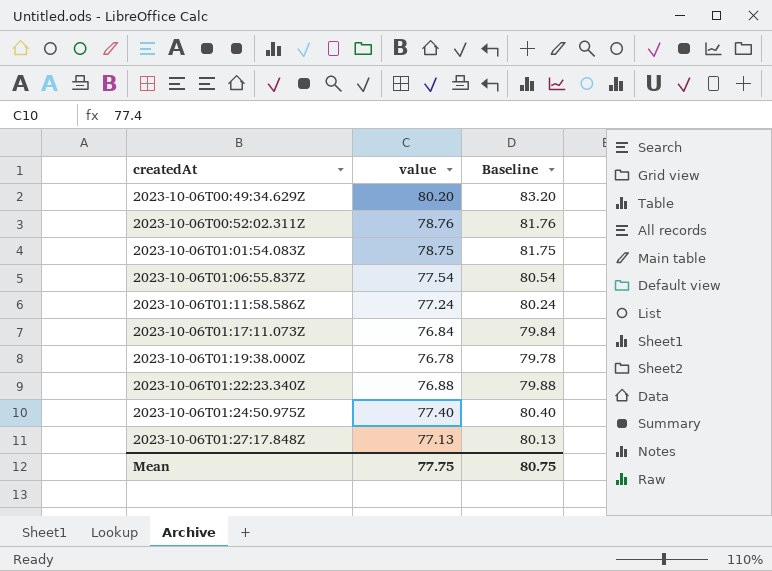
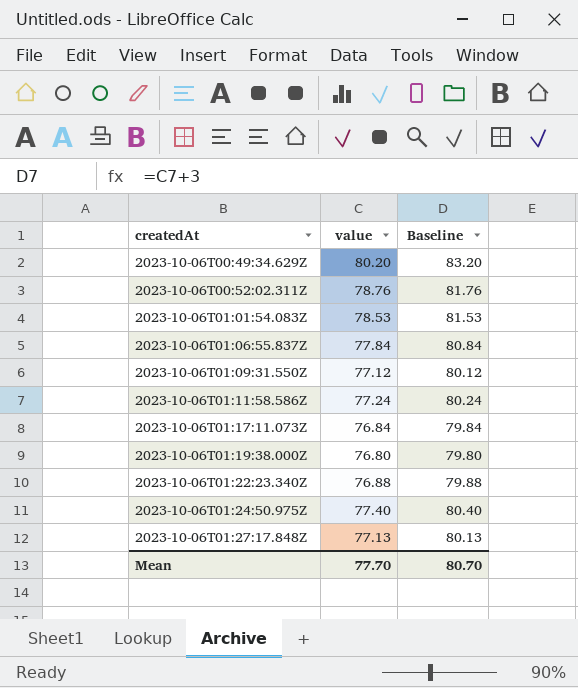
2023-10-06T01:01:54.083Z | value: 78.75 -> 78.53
2023-10-06T01:01:54.083Z | Baseline: 81.75 -> 81.53
2023-10-06T01:06:55.837Z | value: 77.54 -> 77.84
2023-10-06T01:06:55.837Z | Baseline: 80.54 -> 80.84
row 2023-10-06T01:09:31.550Z: none -> 77.12 | 80.12
2023-10-06T01:19:38.000Z | value: 76.78 -> 76.80
2023-10-06T01:19:38.000Z | Baseline: 79.78 -> 79.80
Mean | value: 77.75 -> 77.70
Mean | Baseline: 80.75 -> 80.70

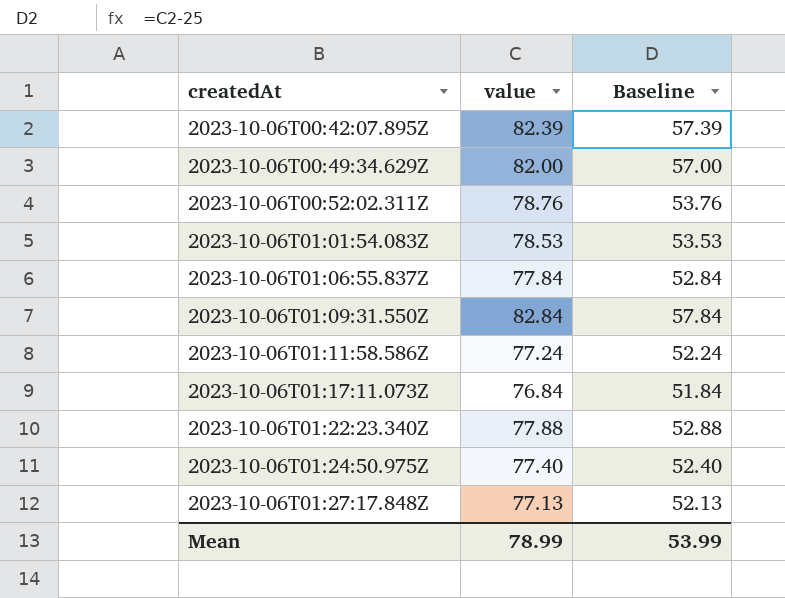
column Baseline | formula: [value] + 3 -> [value] - 25
row 2023-10-06T01:19:38.000Z: 76.80 | 79.80 -> none
row 2023-10-06T00:42:07.895Z: none -> 82.39 | 57.39
2023-10-06T00:49:34.629Z | value: 80.20 -> 82.00
2023-10-06T01:09:31.550Z | value: 77.12 -> 82.84
2023-10-06T01:22:23.340Z | value: 76.88 -> 77.88
Mean | value: 77.70 -> 78.99
Mean | Baseline: 80.70 -> 53.99

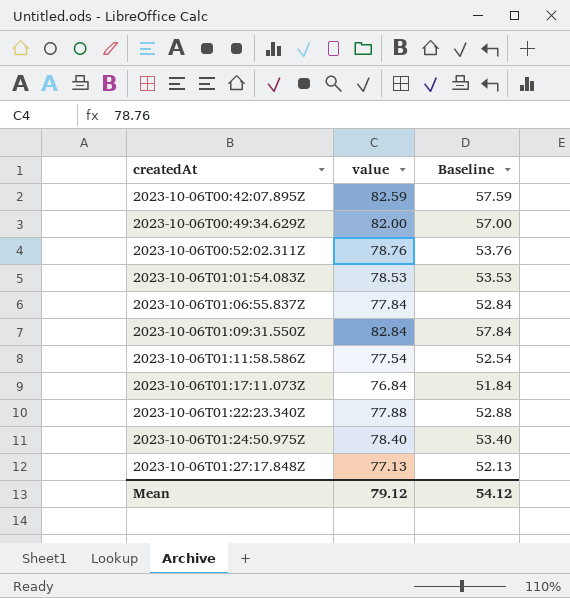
2023-10-06T00:42:07.895Z | value: 82.39 -> 82.59
2023-10-06T00:42:07.895Z | Baseline: 57.39 -> 57.59
2023-10-06T01:11:58.586Z | value: 77.24 -> 77.54
2023-10-06T01:11:58.586Z | Baseline: 52.24 -> 52.54
2023-10-06T01:24:50.975Z | value: 77.40 -> 78.40
2023-10-06T01:24:50.975Z | Baseline: 52.40 -> 53.40
Mean | value: 78.99 -> 79.12
Mean | Baseline: 53.99 -> 54.12

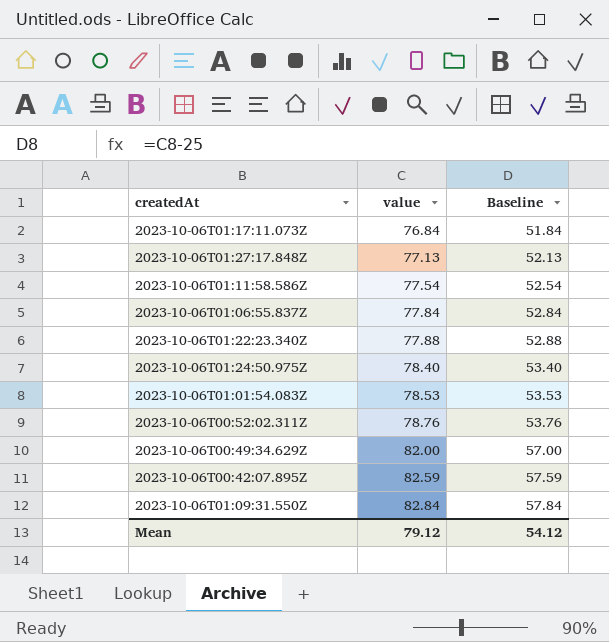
row order: createdAt ascending -> value ascending

